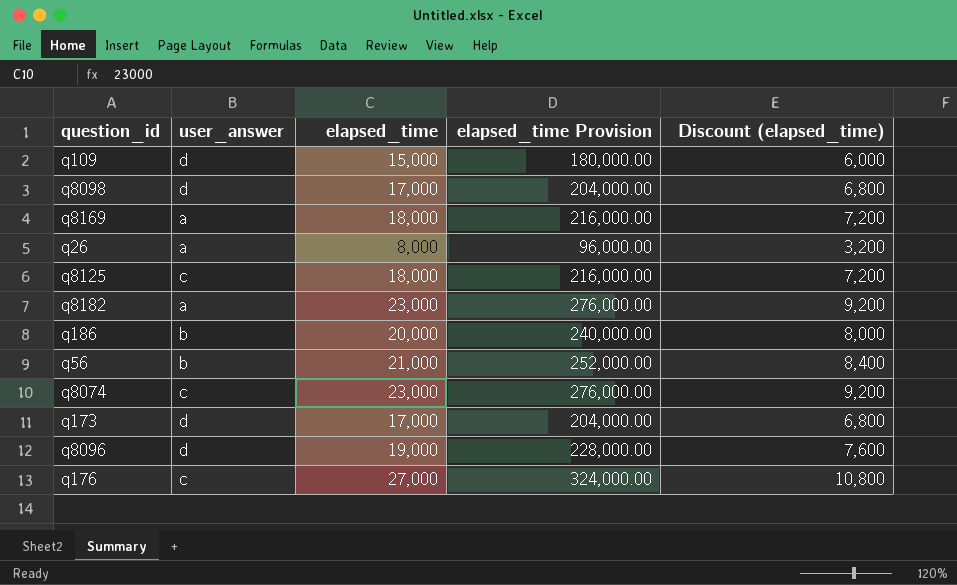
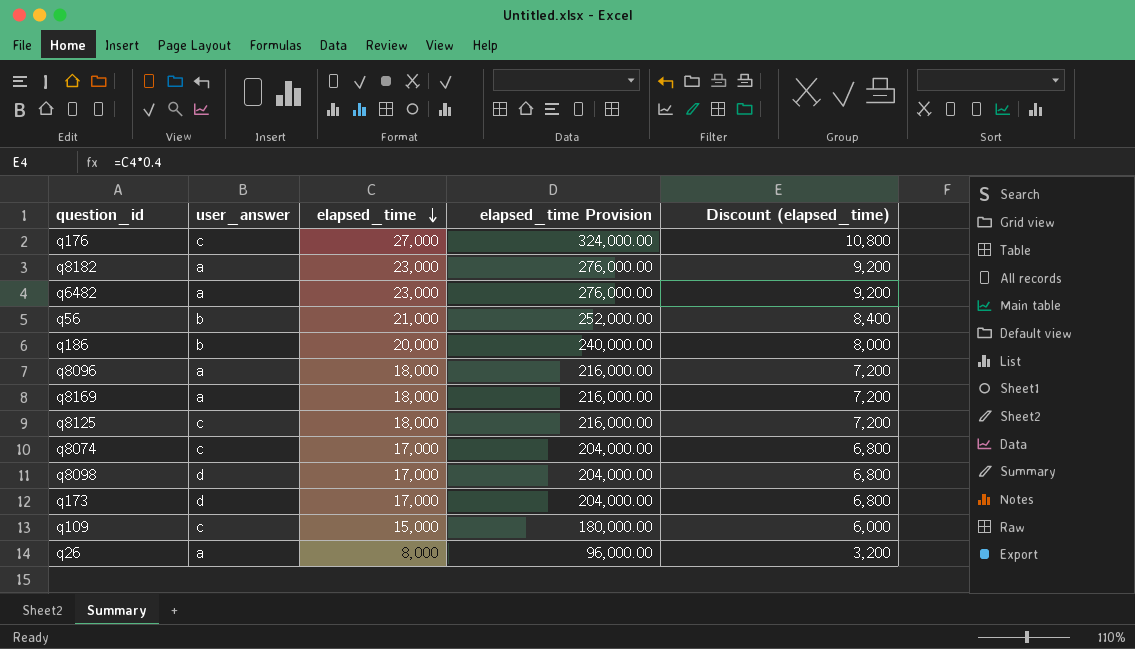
row order: none -> elapsed_time descending
row q6482: none -> a | 23,000 | 276,000.00 | 9,200
q8096 | user_answer: d -> a
q8096 | elapsed_time: 19,000 -> 18,000
q8096 | elapsed_time Provision: 228,000.00 -> 216,000.00
q8096 | Discount (elapsed_time): 7,600 -> 7,200
q8074 | elapsed_time: 23,000 -> 17,000
q8074 | elapsed_time Provision: 276,000.00 -> 204,000.00
q8074 | Discount (elapsed_time): 9,200 -> 6,800
q109 | user_answer: d -> c

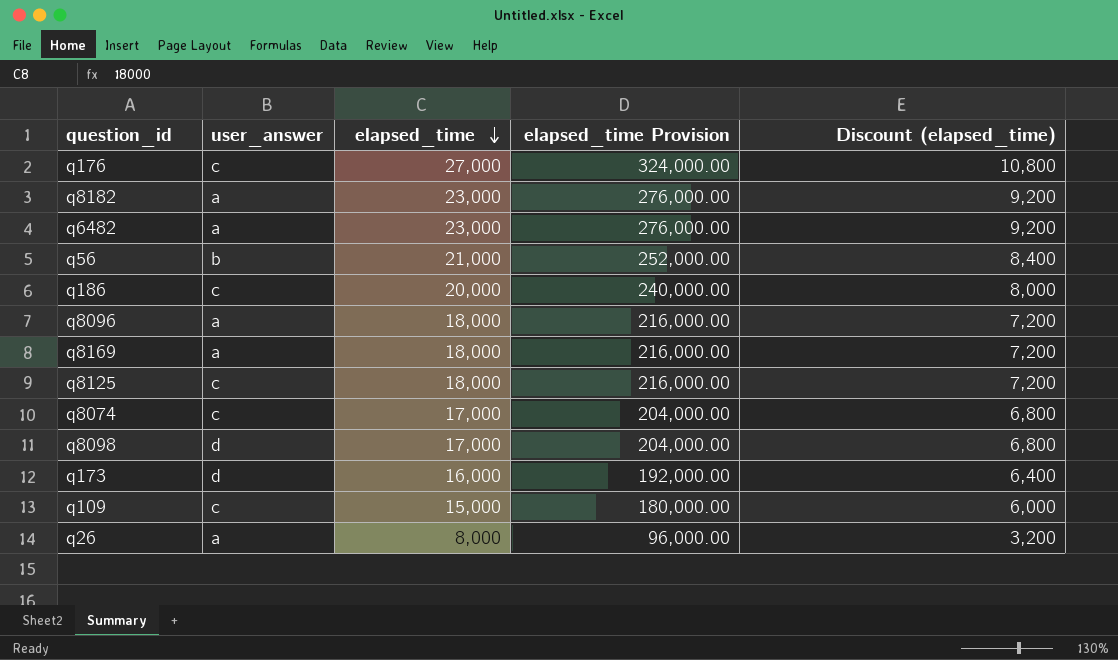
q186 | user_answer: b -> c
q173 | elapsed_time: 17,000 -> 16,000
q173 | elapsed_time Provision: 204,000.00 -> 192,000.00
q173 | Discount (elapsed_time): 6,800 -> 6,400

